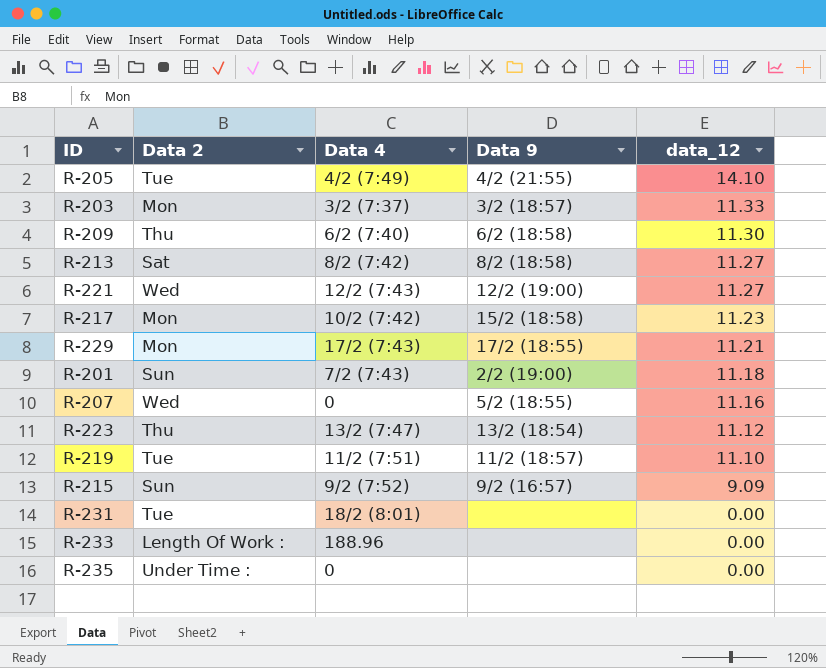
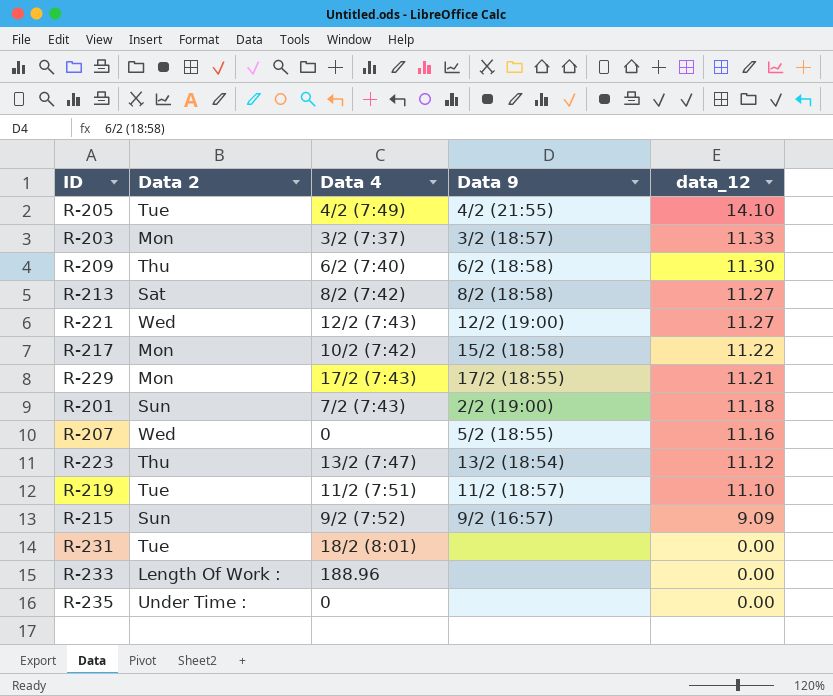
R-217 | data_12: 11.23 -> 11.22

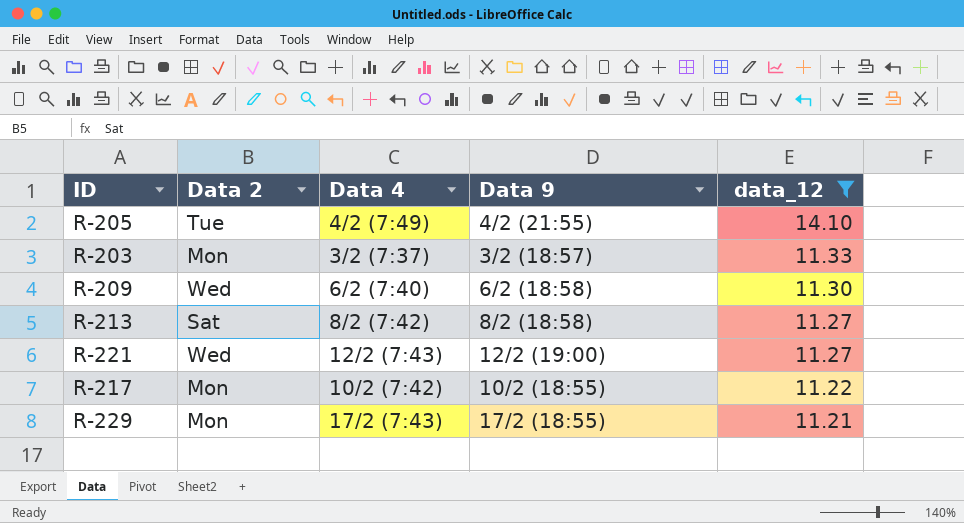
filter: none -> data_12 >= 11.21
R-209 | Data 2: Thu -> Wed
R-217 | Data 9: 15/2 (18:58) -> 10/2 (18:55)

